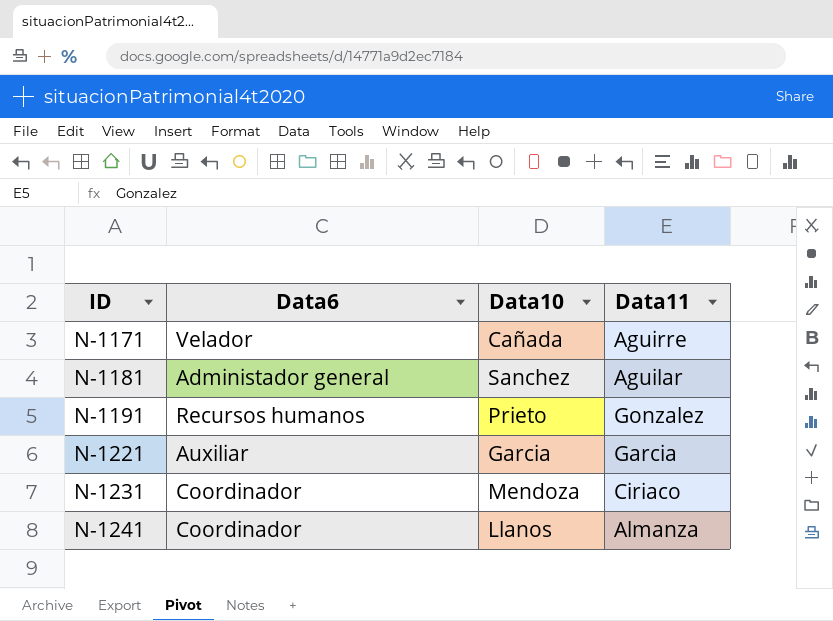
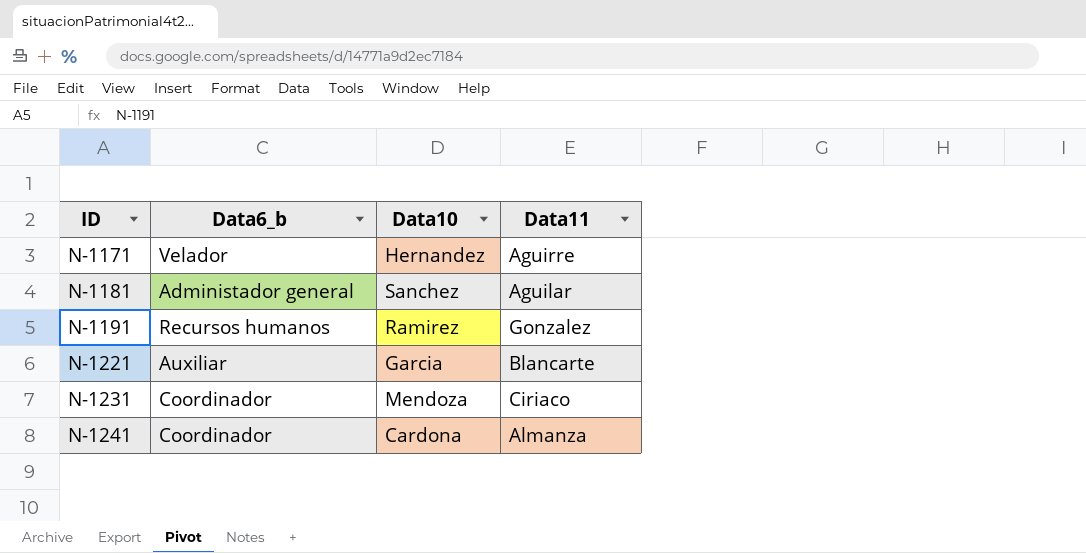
column name: Data6 -> Data6_b
N-1171 | Data10: Cañada -> Hernandez
N-1191 | Data10: Prieto -> Ramirez
N-1221 | Data11: Garcia -> Blancarte
N-1241 | Data10: Llanos -> Cardona

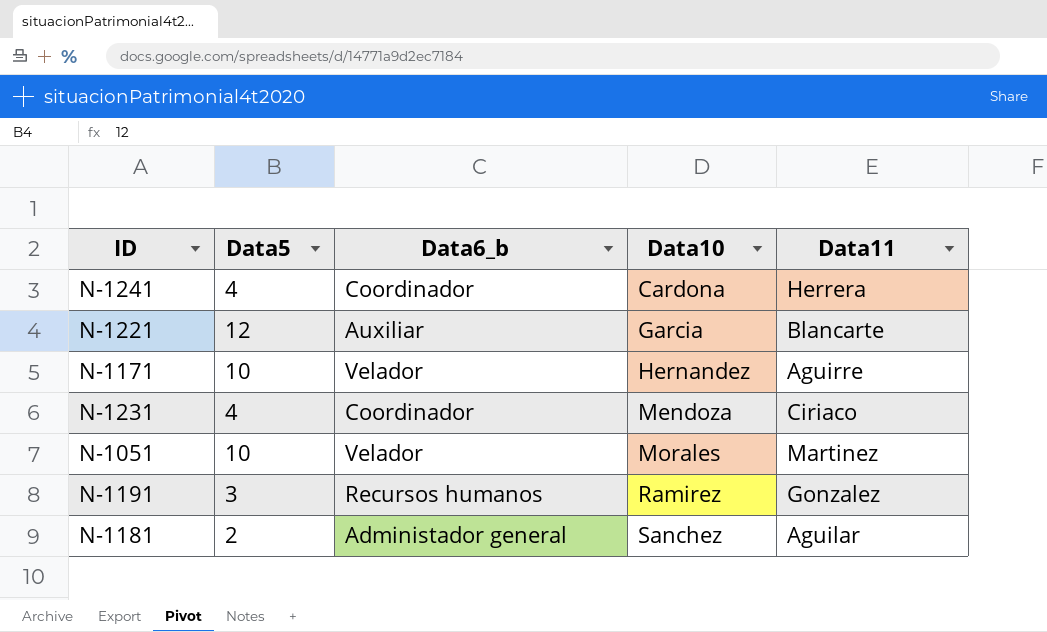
row order: ID ascending -> Data10 ascending
column Data5 | position: none -> 2
N-1241 | Data11: Almanza -> Herrera
row N-1051: none -> 10 | Velador | Morales | Martinez

